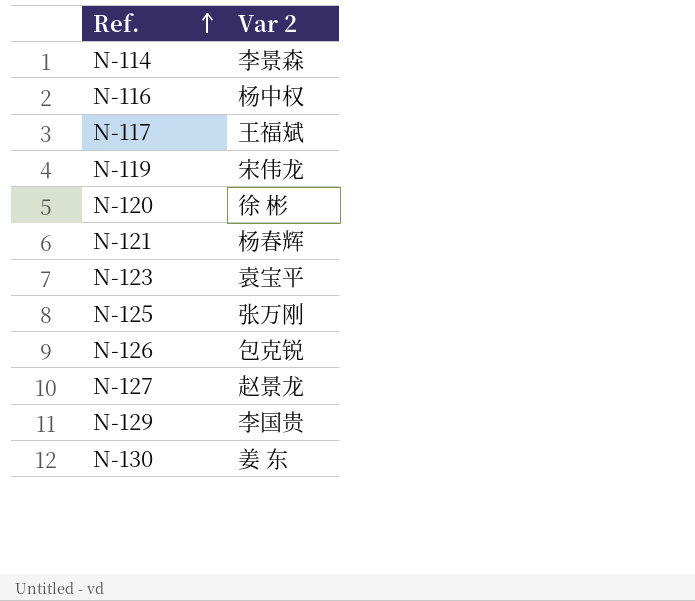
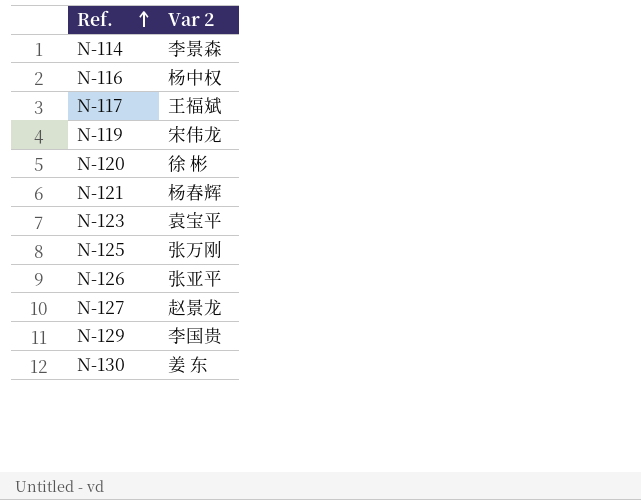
N-126 | Var 2: 包克锐 -> 张亚平

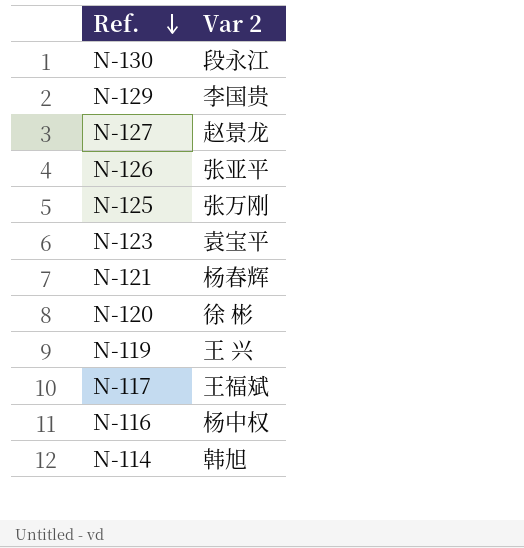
row order: Ref. ascending -> Ref. descending
N-130 | Var 2: 姜 东 -> 段永江
N-119 | Var 2: 宋伟龙 -> 王 兴
N-114 | Var 2: 李景森 -> 韩旭

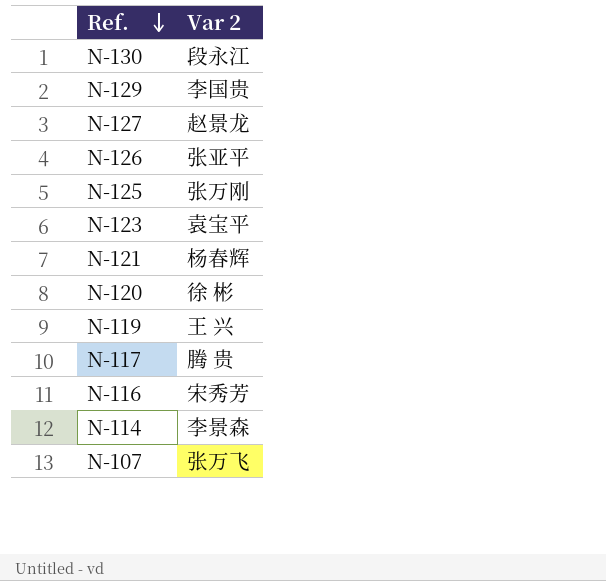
N-117 | Var 2: 王福斌 -> 腾 贵
N-116 | Var 2: 杨中权 -> 宋秀芳
N-114 | Var 2: 韩旭 -> 李景森
row N-107: none -> 张万飞

